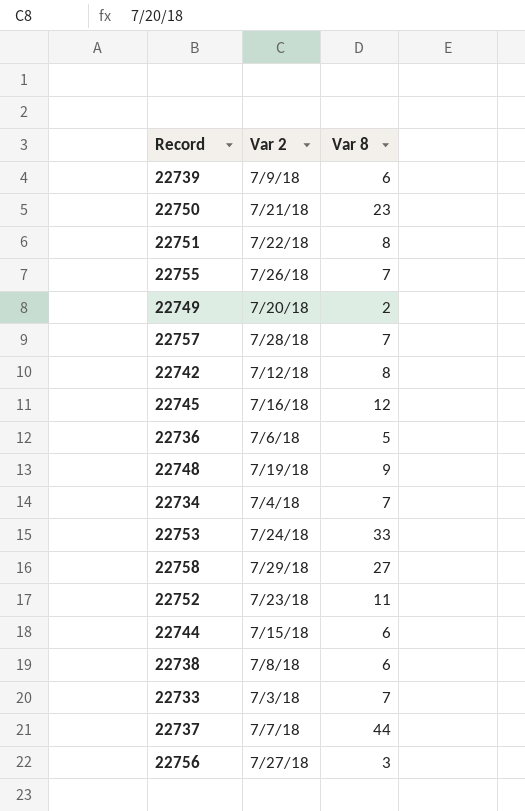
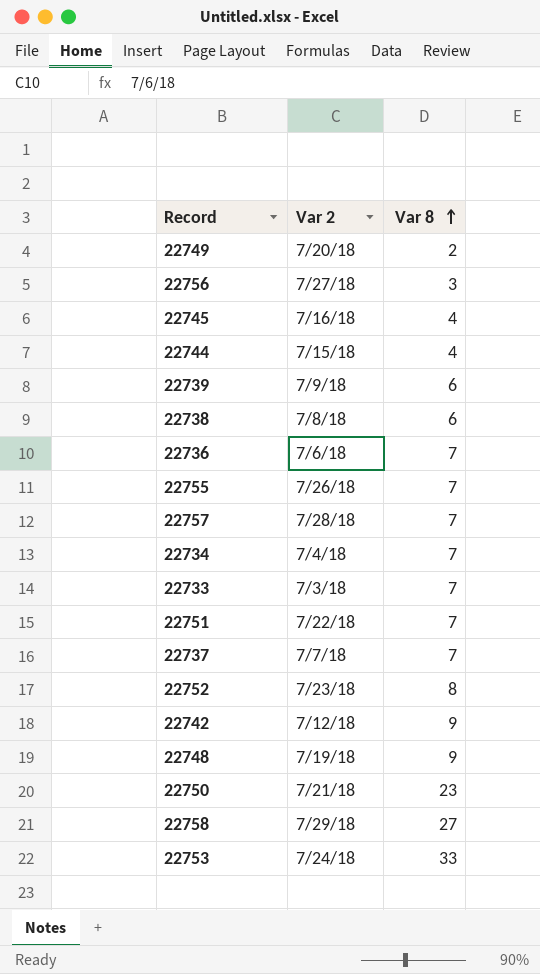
row order: none -> Var 8 ascending
22745 | Var 8: 12 -> 4
22744 | Var 8: 6 -> 4
22736 | Var 8: 5 -> 7
22751 | Var 8: 8 -> 7
22737 | Var 8: 44 -> 7
22752 | Var 8: 11 -> 8
22742 | Var 8: 8 -> 9

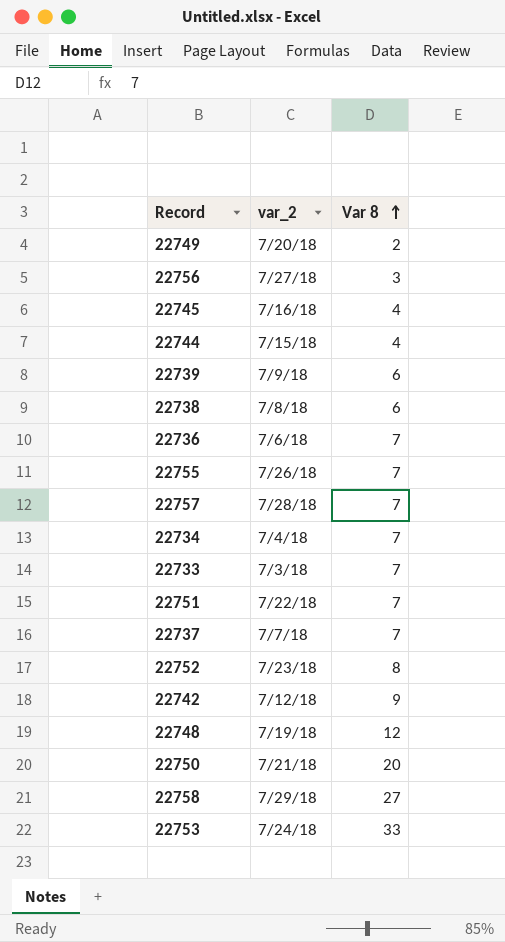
column name: Var 2 -> var_2
22748 | Var 8: 9 -> 12
22750 | Var 8: 23 -> 20

